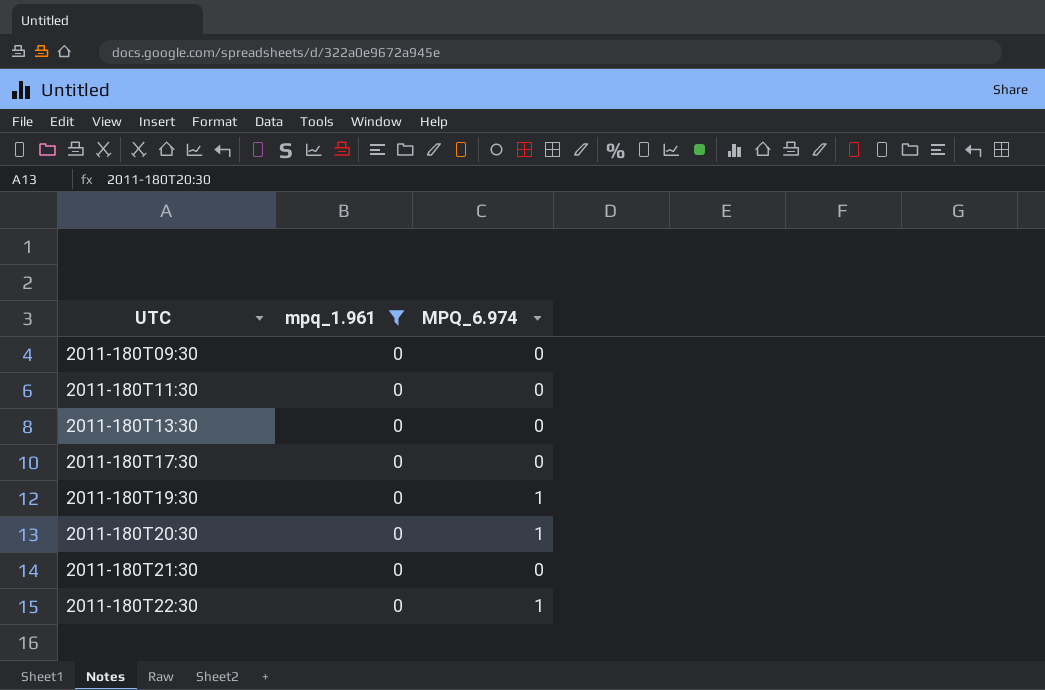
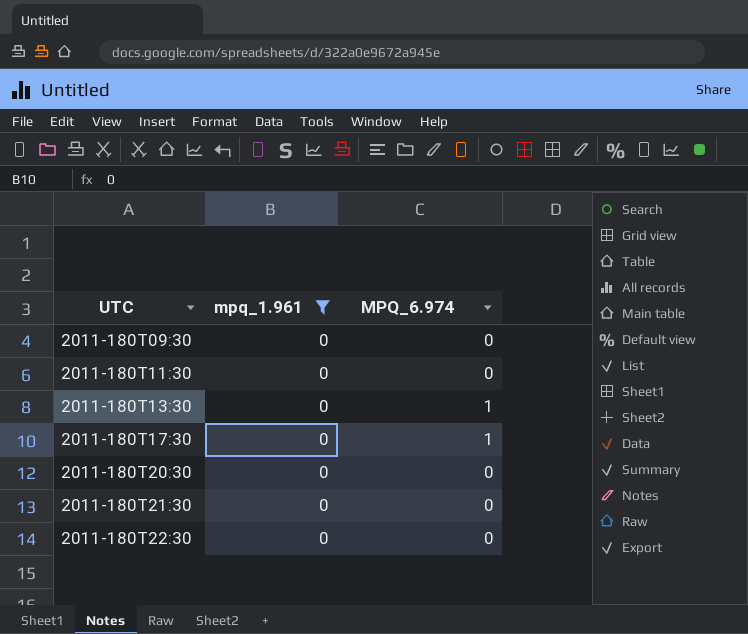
row 2011-180T19:30: 0 | 1 -> none
2011-180T13:30 | MPQ_6.974: 0 -> 1
2011-180T17:30 | MPQ_6.974: 0 -> 1
2011-180T20:30 | MPQ_6.974: 1 -> 0
2011-180T22:30 | MPQ_6.974: 1 -> 0

